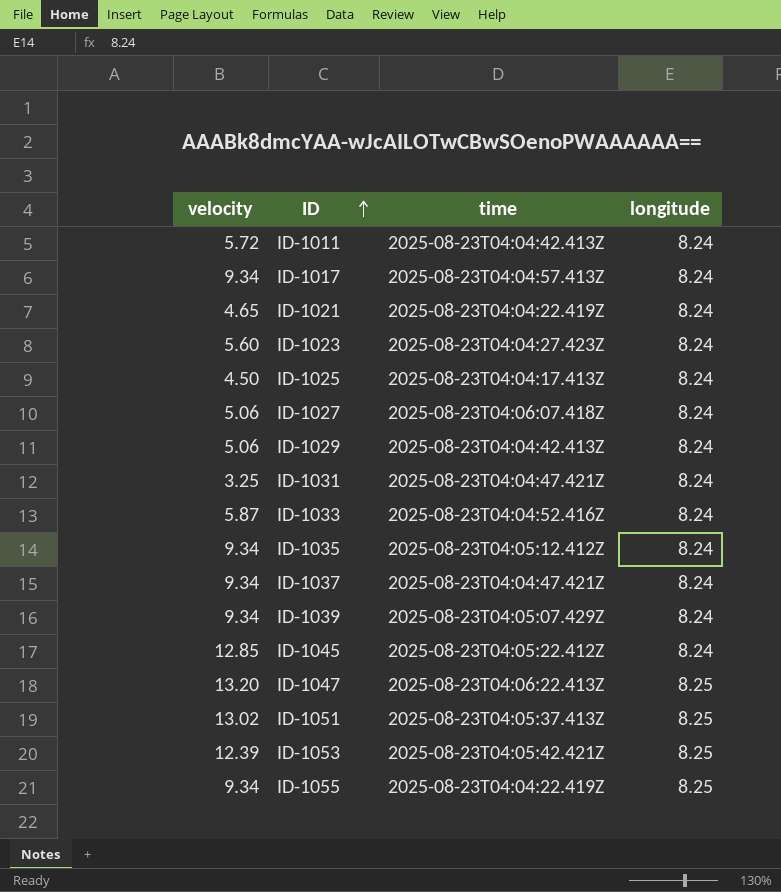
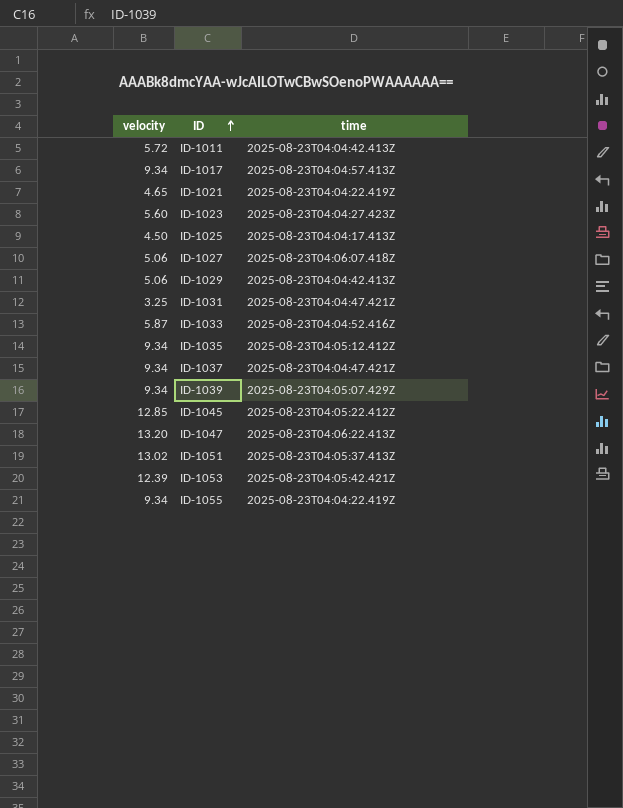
column longitude | position: 4 -> none

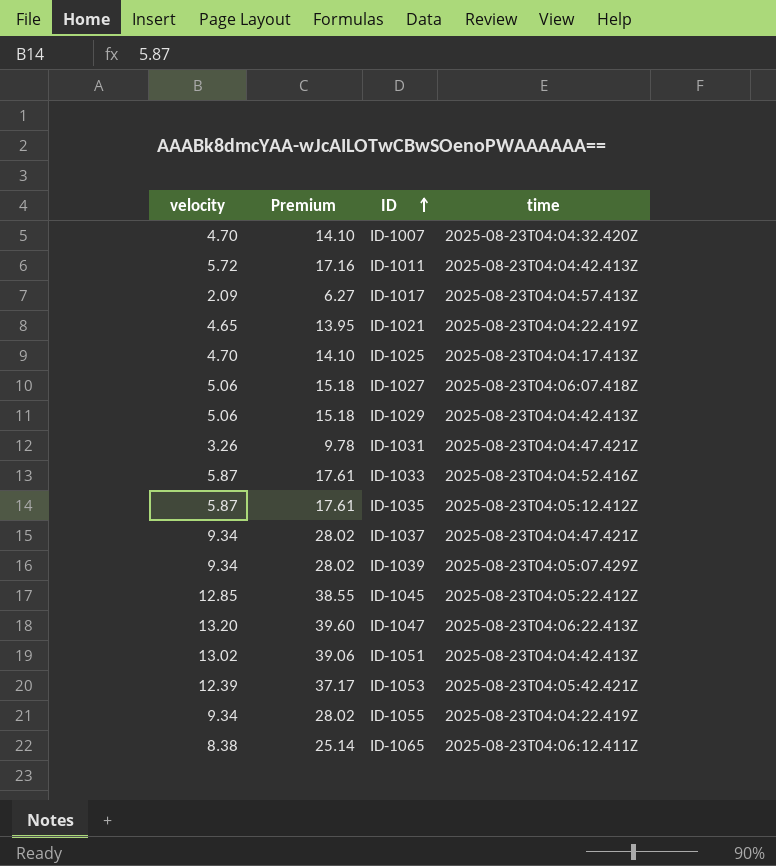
column Premium | formula: none -> [velocity] * 3
row ID-1023: 5.60 | 2025-08-23T04:04:27.423Z -> none
row ID-1007: none -> 4.70 | 14.10 | 2025-08-23T04:04:32.420Z
ID-1017 | velocity: 9.34 -> 2.09
ID-1025 | velocity: 4.50 -> 4.70
ID-1031 | velocity: 3.25 -> 3.26
ID-1035 | velocity: 9.34 -> 5.87
ID-1051 | time: 2025-08-23T04:05:37.413Z -> 2025-08-23T04:04:42.413Z
row ID-1065: none -> 8.38 | 25.14 | 2025-08-23T04:06:12.411Z

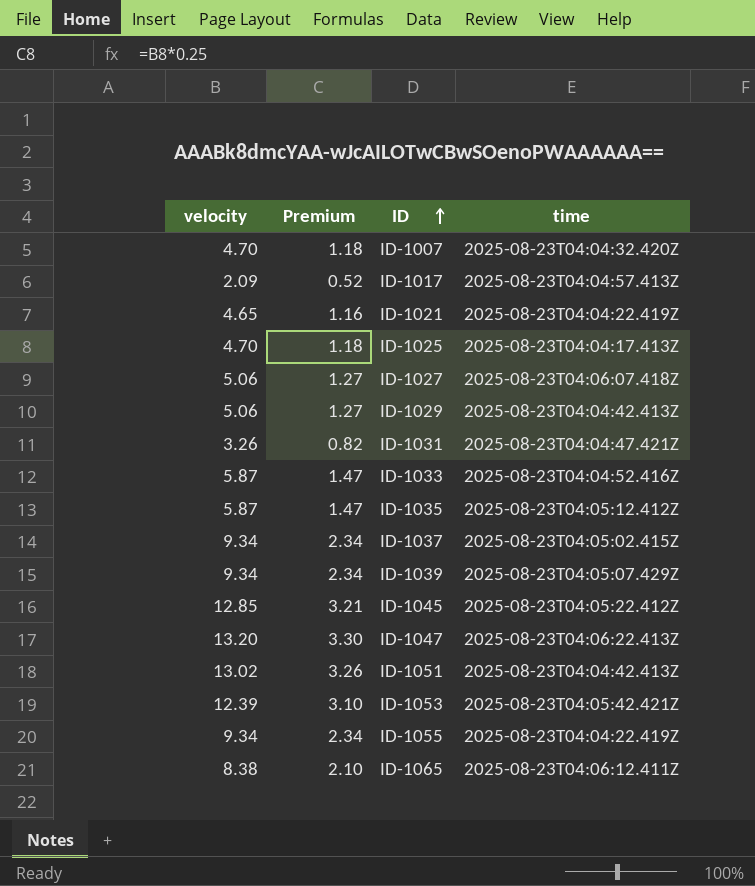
column Premium | formula: [velocity] * 3 -> [velocity] * 0.25
row ID-1011: 5.72 | 17.16 | 2025-08-23T04:04:42.413Z -> none
ID-1037 | time: 2025-08-23T04:04:47.421Z -> 2025-08-23T04:05:02.415Z

